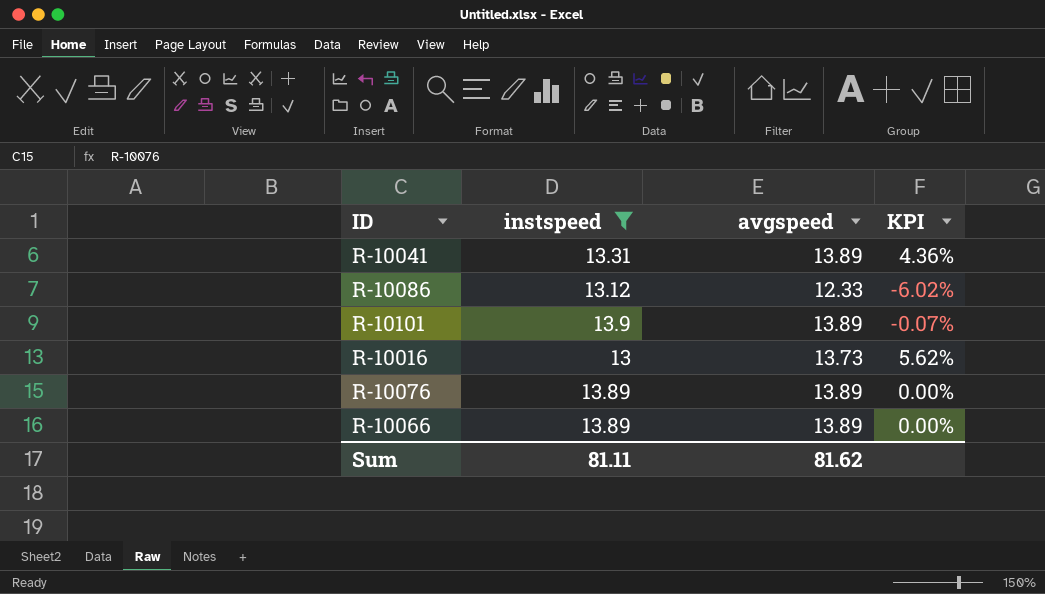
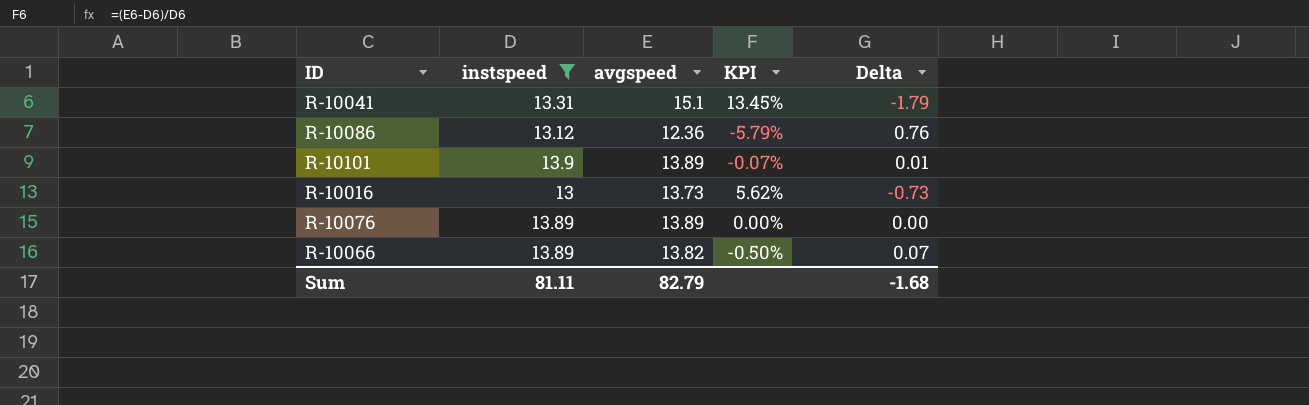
column Delta | formula: none -> [instspeed] - [avgspeed]
R-10041 | avgspeed: 13.89 -> 15.1
R-10041 | KPI: 4.36% -> 13.45%
R-10086 | avgspeed: 12.33 -> 12.36
R-10086 | KPI: -6.02% -> -5.79%
R-10066 | avgspeed: 13.89 -> 13.82
R-10066 | KPI: 0.00% -> -0.50%
Sum | avgspeed: 81.62 -> 82.79

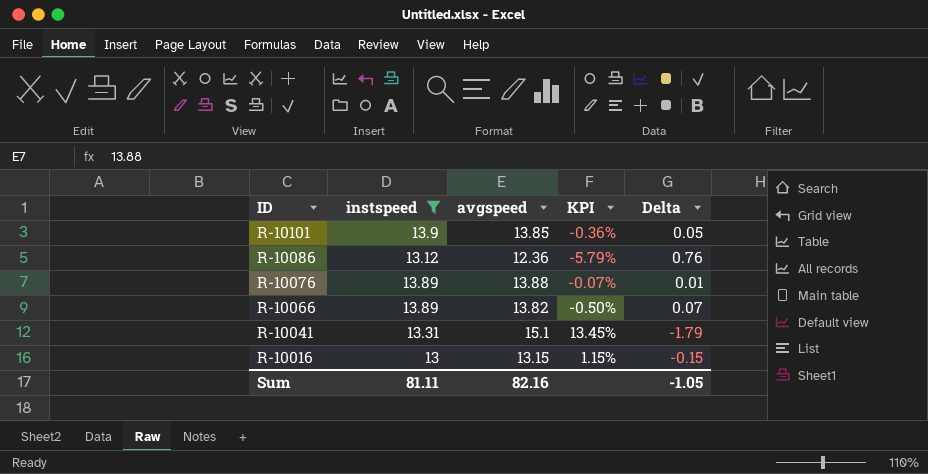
row order: none -> ID descending
R-10101 | avgspeed: 13.89 -> 13.85
R-10101 | KPI: -0.07% -> -0.36%
R-10101 | Delta: 0.01 -> 0.05
R-10076 | avgspeed: 13.89 -> 13.88
R-10076 | KPI: 0.00% -> -0.07%
R-10076 | Delta: 0.00 -> 0.01
R-10016 | avgspeed: 13.73 -> 13.15
R-10016 | KPI: 5.62% -> 1.15%
R-10016 | Delta: -0.73 -> -0.15
Sum | avgspeed: 82.79 -> 82.16
Sum | Delta: -1.68 -> -1.05

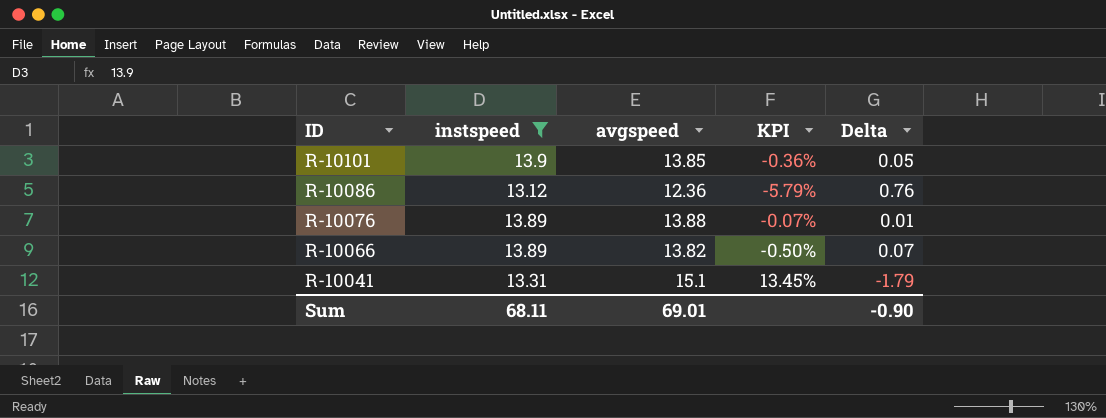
row R-10016: 13 | 13.15 | 1.15% | -0.15 -> none
Sum | instspeed: 81.11 -> 68.11
Sum | avgspeed: 82.16 -> 69.01
Sum | Delta: -1.05 -> -0.90

